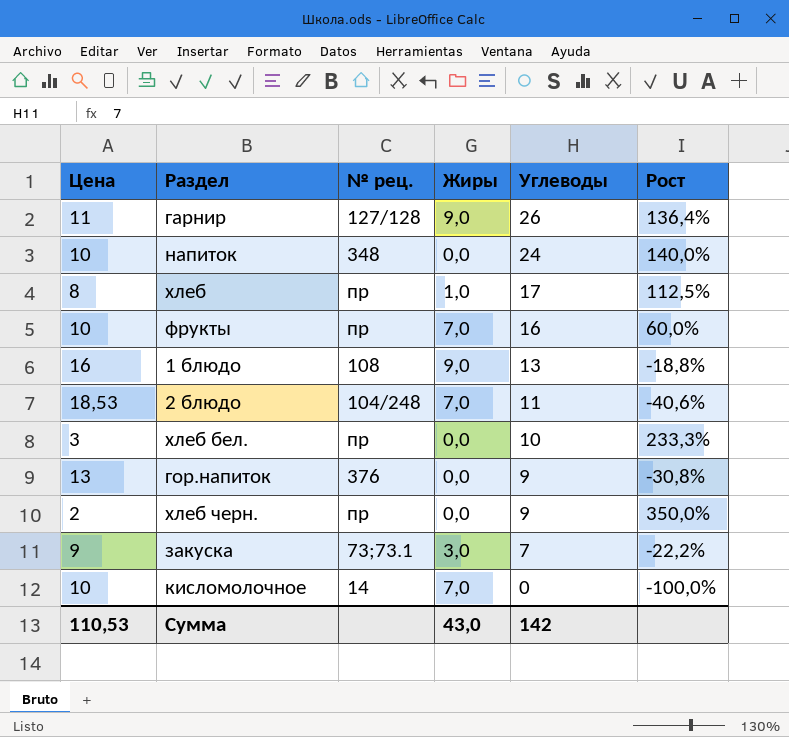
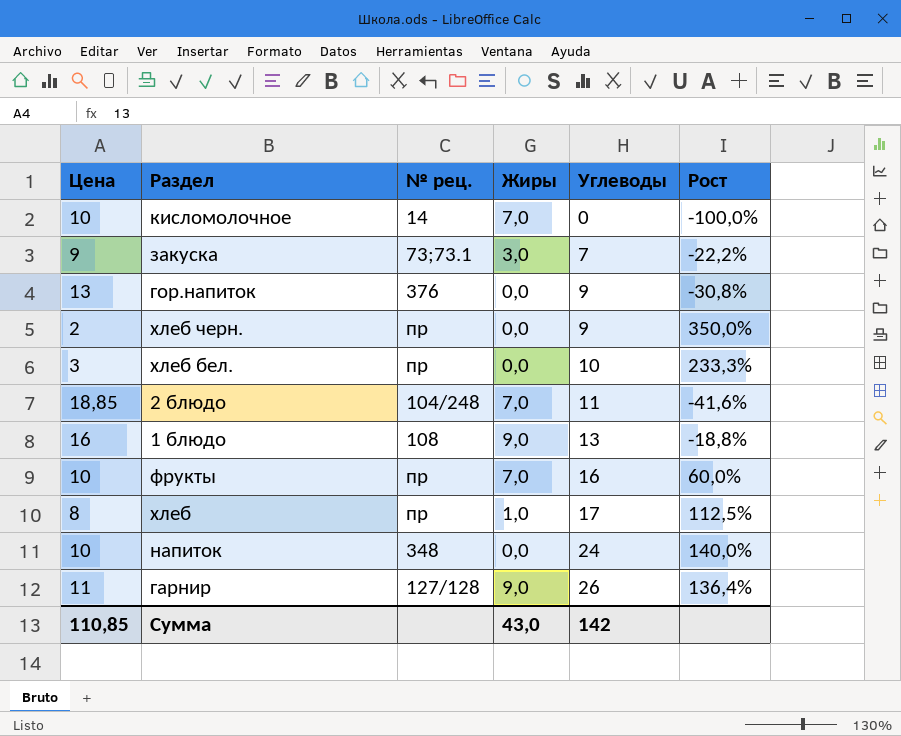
row order: Углеводы descending -> Углеводы ascending
2 блюдо | Цена: 18,53 -> 18,85
2 блюдо | Рост: -40,6% -> -41,6%
Сумма | Цена: 110,53 -> 110,85

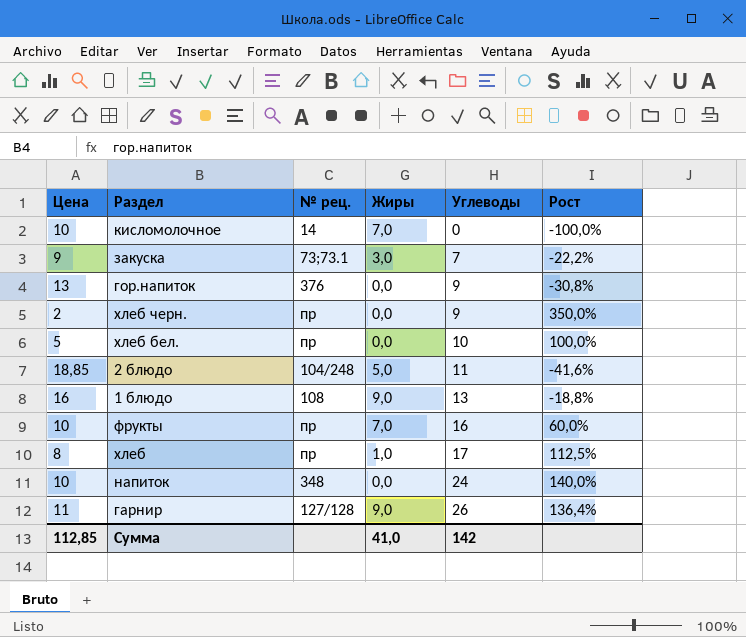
хлеб бел. | Цена: 3 -> 5
хлеб бел. | Рост: 233,3% -> 100,0%
2 блюдо | Жиры: 7,0 -> 5,0
Сумма | Цена: 110,85 -> 112,85
Сумма | Жиры: 43,0 -> 41,0

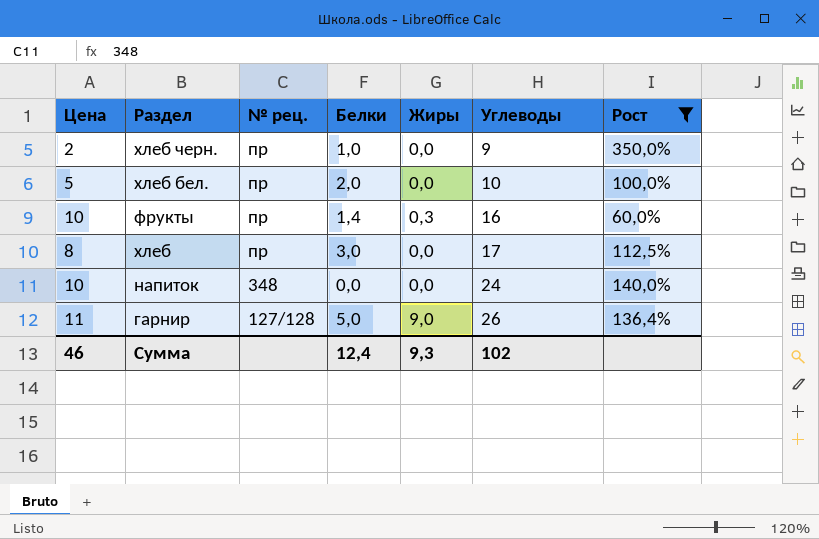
filter: none -> Рост >= 60,0%
column Белки | position: none -> 4
фрукты | Жиры: 7,0 -> 0,3
хлеб | Жиры: 1,0 -> 0,0
Сумма | Цена: 112,85 -> 46
Сумма | Жиры: 41,0 -> 9,3
Сумма | Углеводы: 142 -> 102

